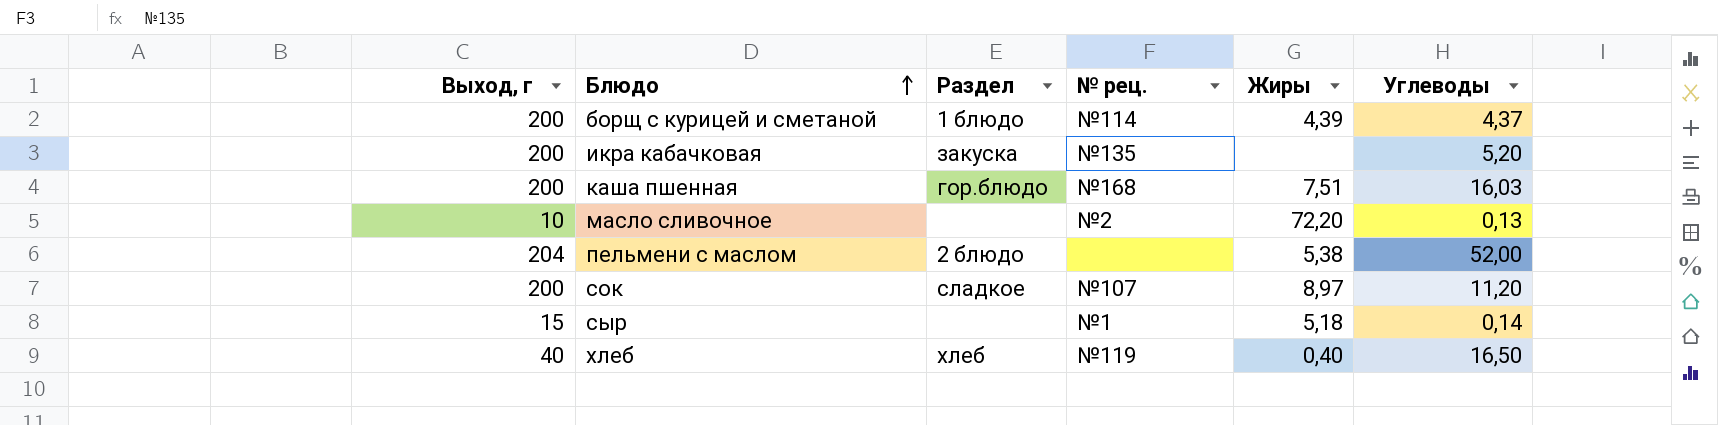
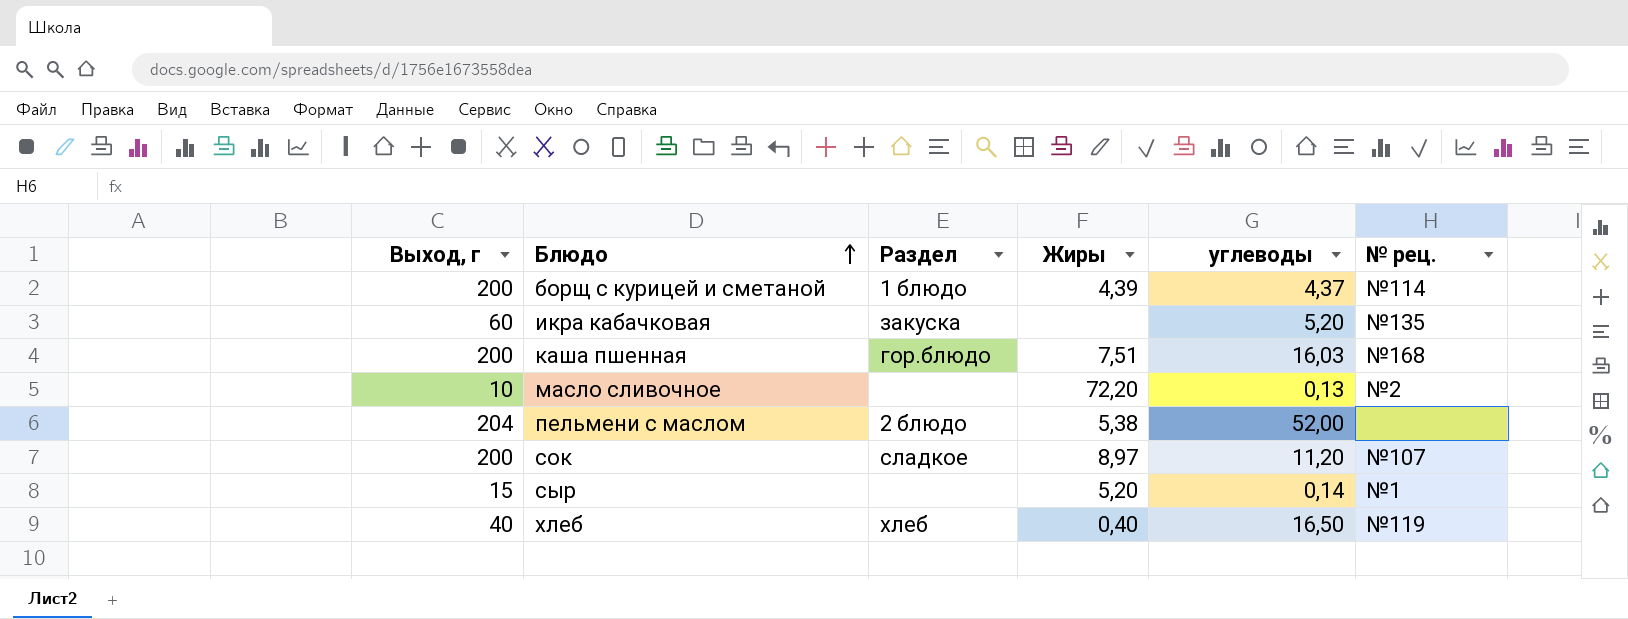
column name: Углеводы -> углеводы
column № рец. | position: 4 -> 6
икра кабачковая | Выход, г: 200 -> 60
сыр | Жиры: 5,18 -> 5,20

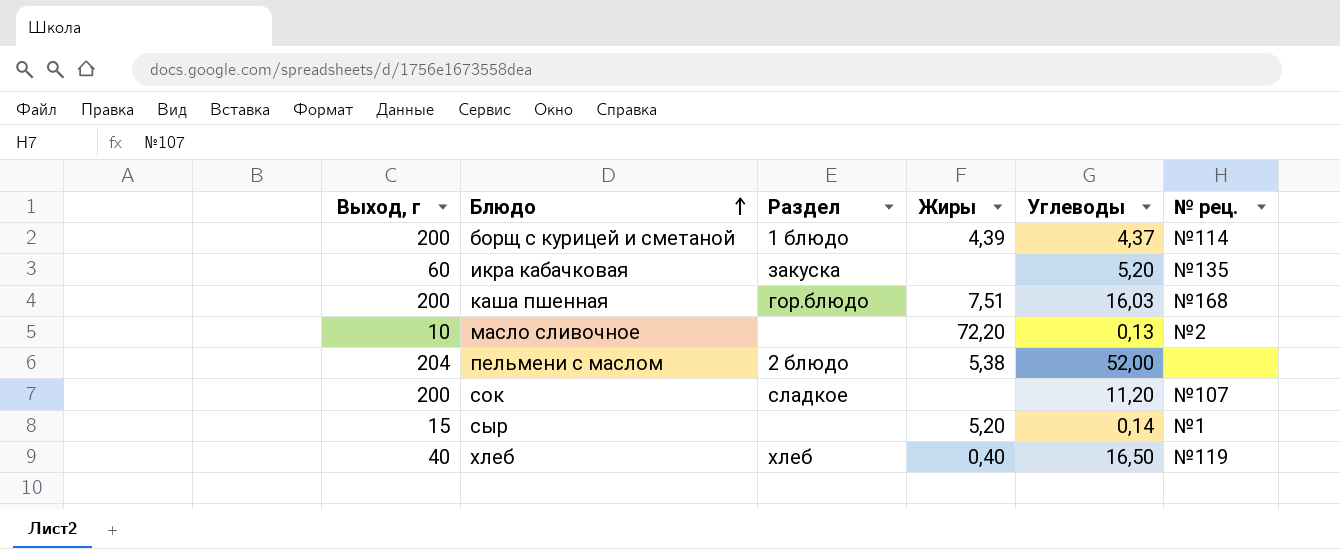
column name: углеводы -> Углеводы
сок | Жиры: 8,97 -> none

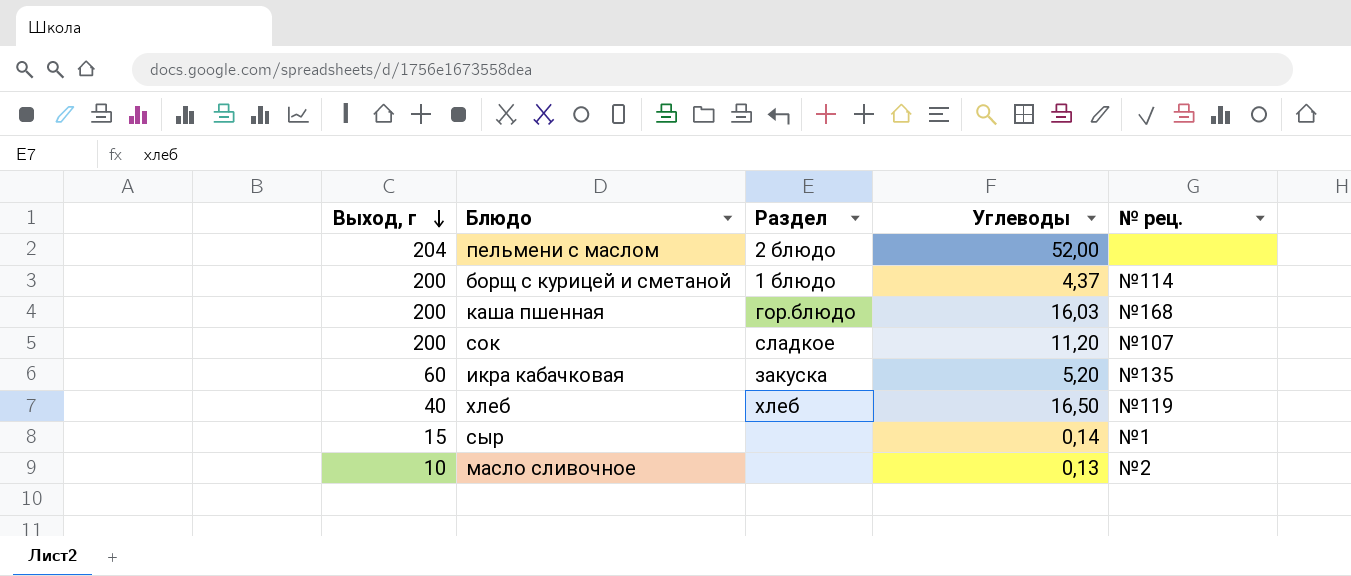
row order: Блюдо ascending -> Выход, г descending
column Жиры | position: 4 -> none

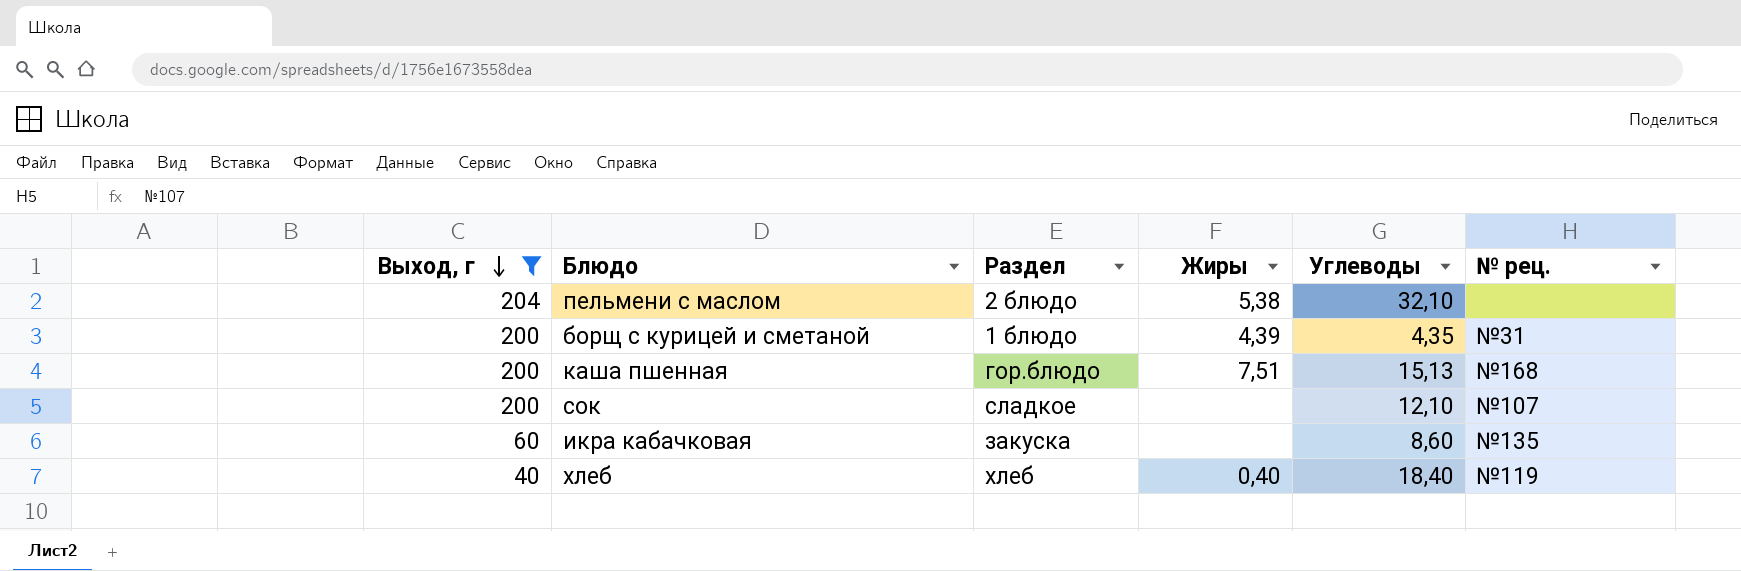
filter: none -> Выход, г >= 40
column Жиры | position: none -> 4
пельмени с маслом | Углеводы: 52,00 -> 32,10
борщ с курицей и сметаной | Углеводы: 4,37 -> 4,35
борщ с курицей и сметаной | № рец.: №114 -> №31
каша пшенная | Углеводы: 16,03 -> 15,13
сок | Углеводы: 11,20 -> 12,10
икра кабачковая | Углеводы: 5,20 -> 8,60
хлеб | Углеводы: 16,50 -> 18,40

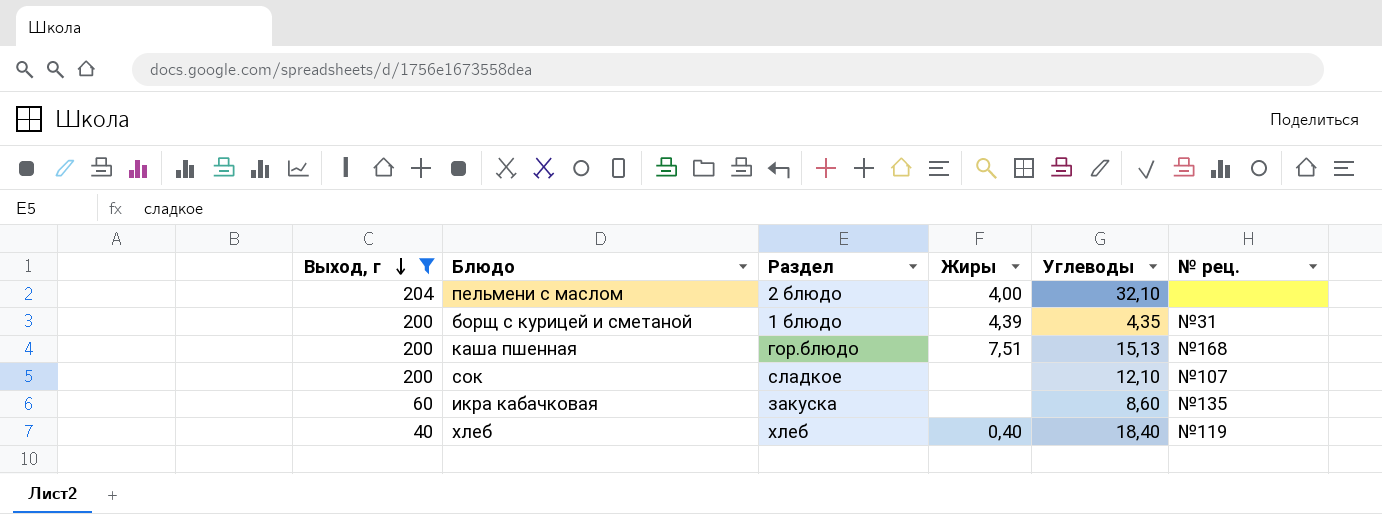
пельмени с маслом | Жиры: 5,38 -> 4,00

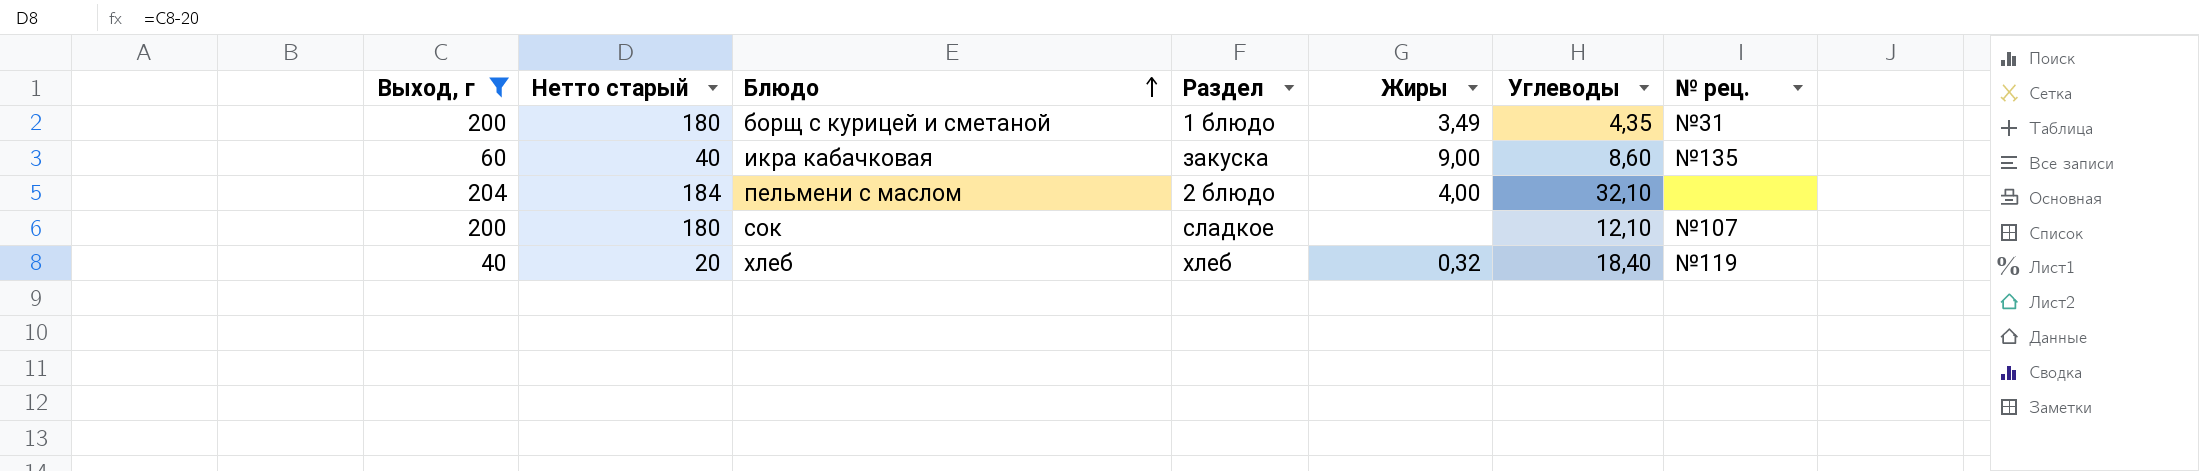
row order: Выход, г descending -> Блюдо ascending
column Нетто старый | formula: none -> [Выход, г] - 20
row каша пшенная: 200 | гор.блюдо | 7,51 | 15,13 | №168 -> none
борщ с курицей и сметаной | Жиры: 4,39 -> 3,49
икра кабачковая | Жиры: none -> 9,00
хлеб | Жиры: 0,40 -> 0,32

